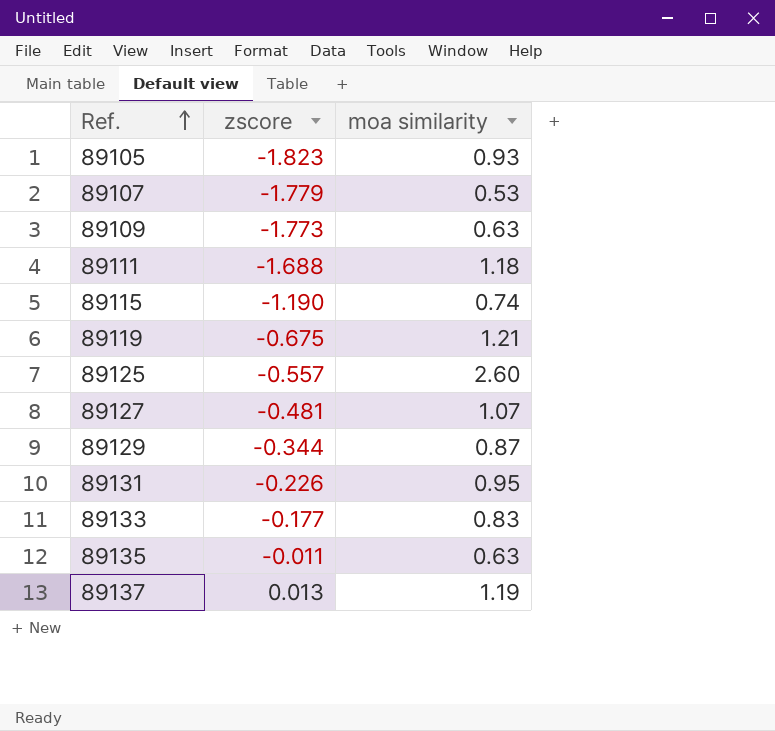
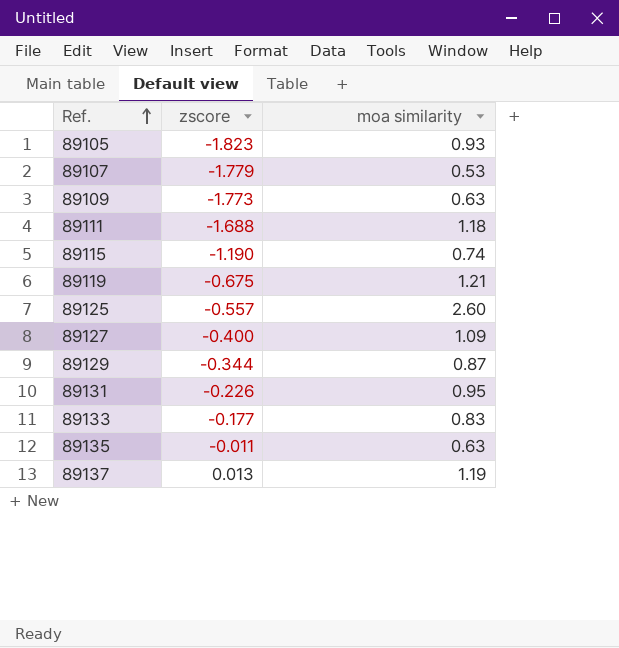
89127 | zscore: -0.481 -> -0.400
89127 | moa similarity: 1.07 -> 1.09

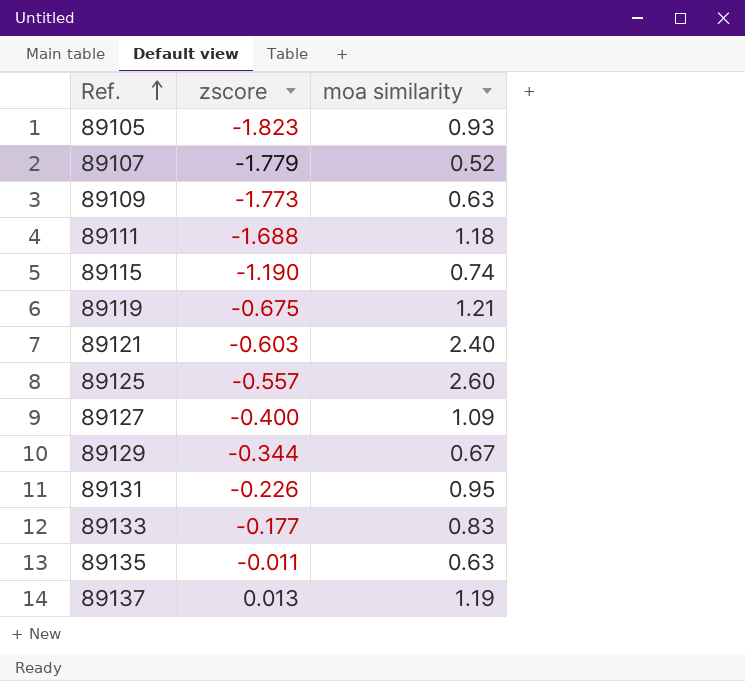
89107 | moa similarity: 0.53 -> 0.52
row 89121: none -> -0.603 | 2.40
89129 | moa similarity: 0.87 -> 0.67

